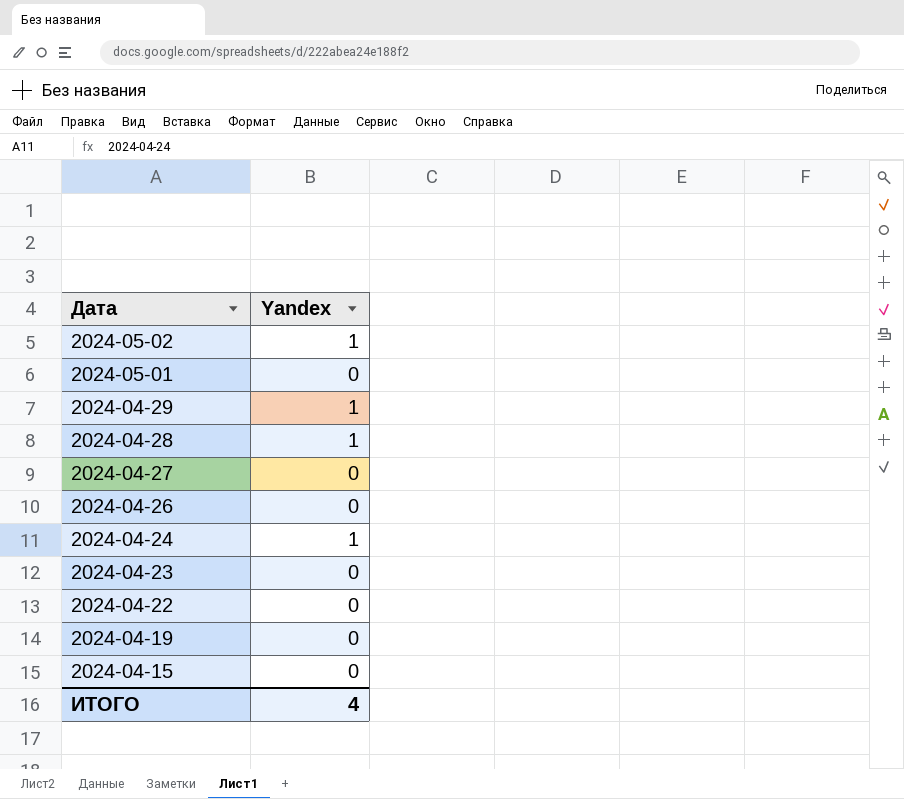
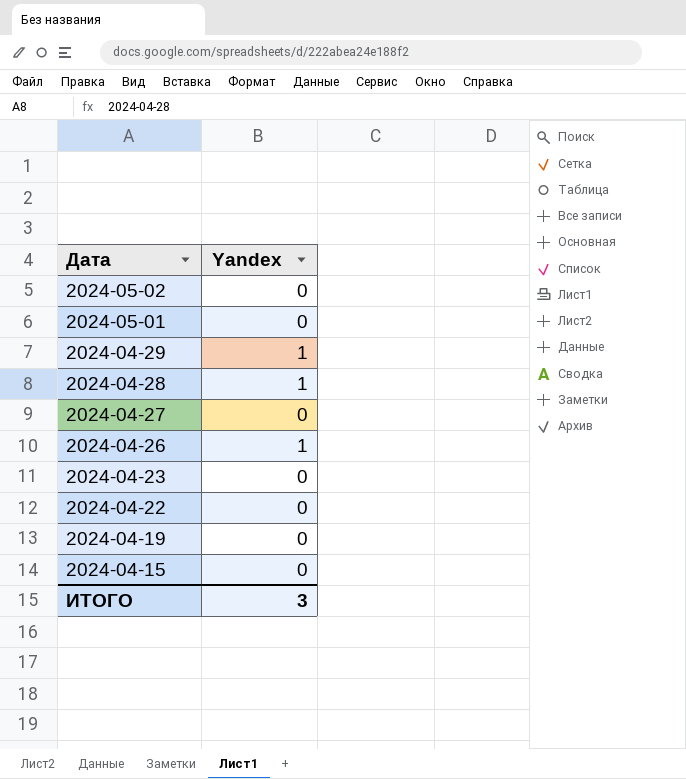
row 2024-04-24: 1 -> none
2024-05-02 | Yandex: 1 -> 0
2024-04-26 | Yandex: 0 -> 1
ИТОГО | Yandex: 4 -> 3

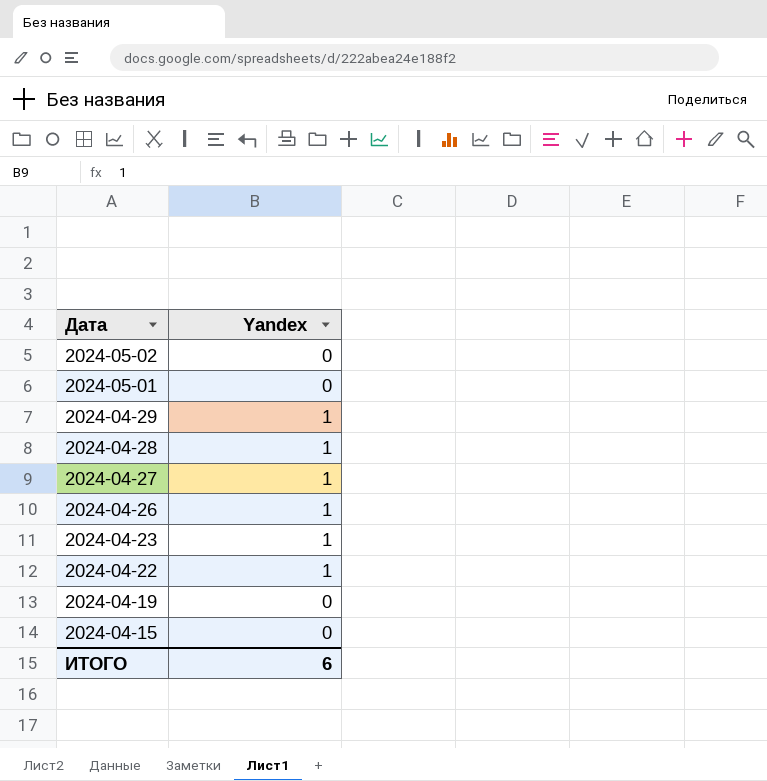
2024-04-27 | Yandex: 0 -> 1
2024-04-23 | Yandex: 0 -> 1
2024-04-22 | Yandex: 0 -> 1
ИТОГО | Yandex: 3 -> 6

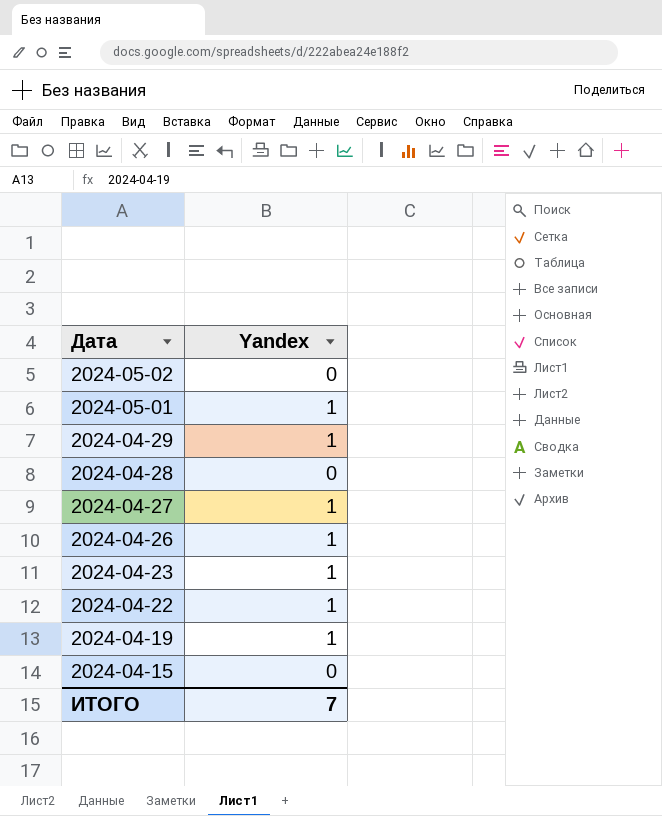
2024-05-01 | Yandex: 0 -> 1
2024-04-28 | Yandex: 1 -> 0
2024-04-19 | Yandex: 0 -> 1
ИТОГО | Yandex: 6 -> 7

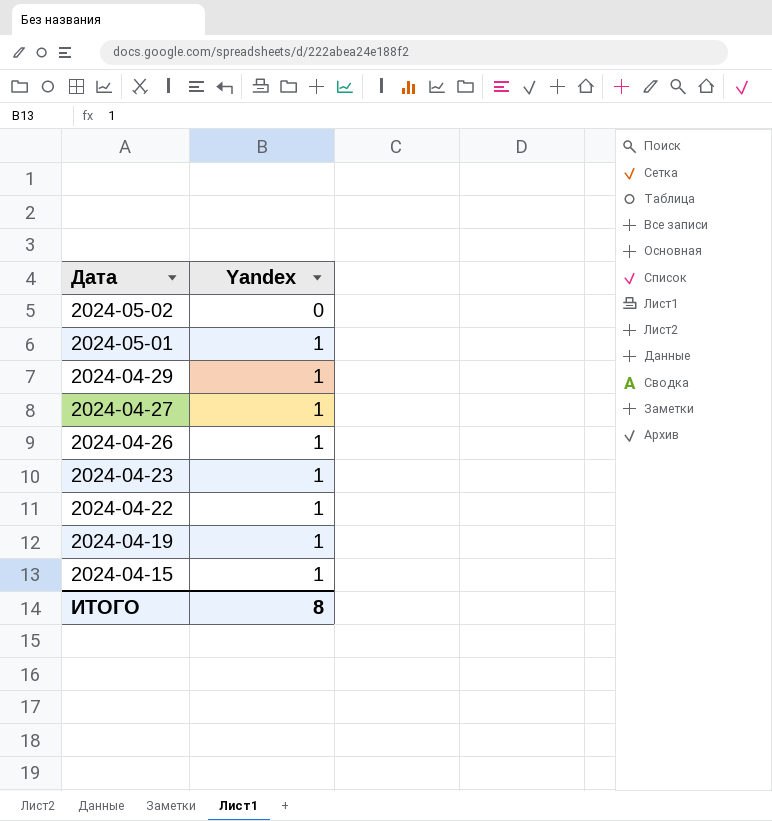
row 2024-04-28: 0 -> none
2024-04-15 | Yandex: 0 -> 1
ИТОГО | Yandex: 7 -> 8

